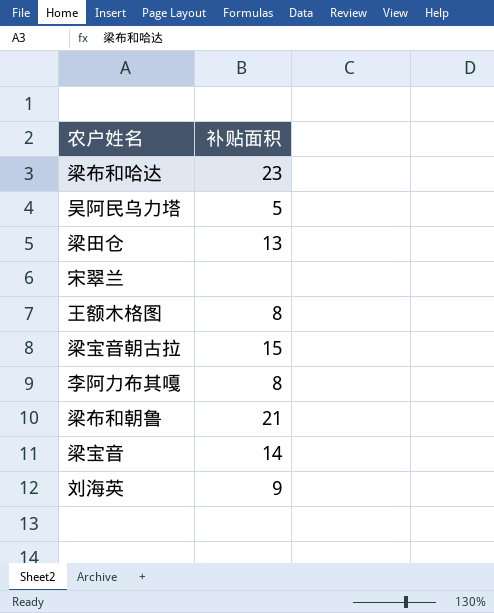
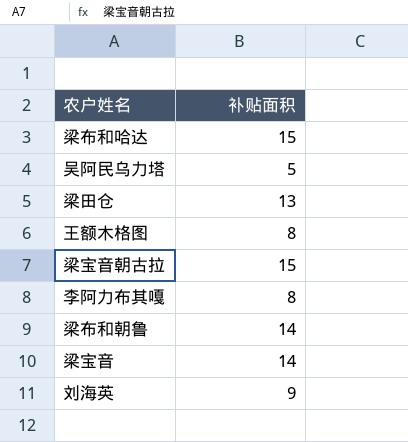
row 宋翠兰: none -> none
梁布和哈达 | 补贴面积: 23 -> 15
梁布和朝鲁 | 补贴面积: 21 -> 14

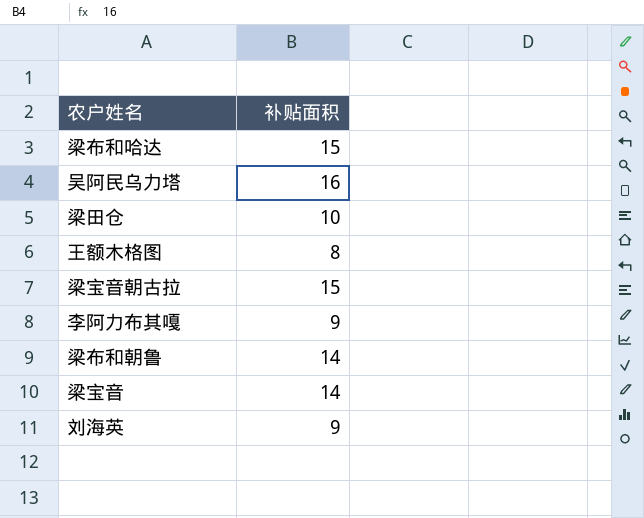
吴阿民乌力塔 | 补贴面积: 5 -> 16
梁田仓 | 补贴面积: 13 -> 10
李阿力布其嘎 | 补贴面积: 8 -> 9

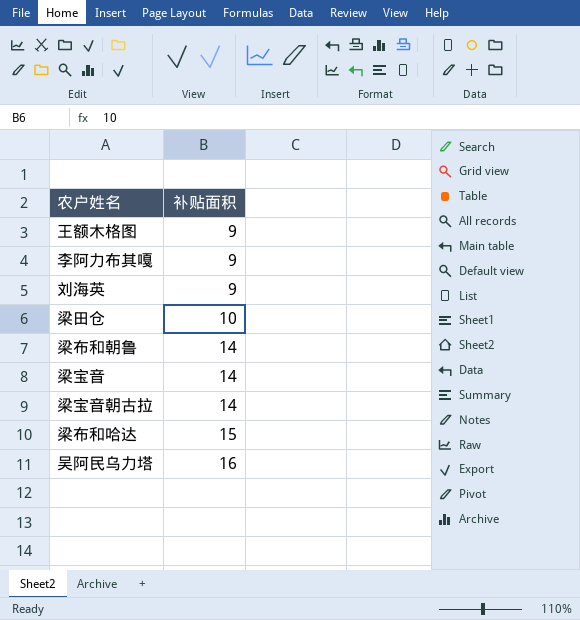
row order: none -> 补贴面积 ascending
王额木格图 | 补贴面积: 8 -> 9
梁宝音朝古拉 | 补贴面积: 15 -> 14

